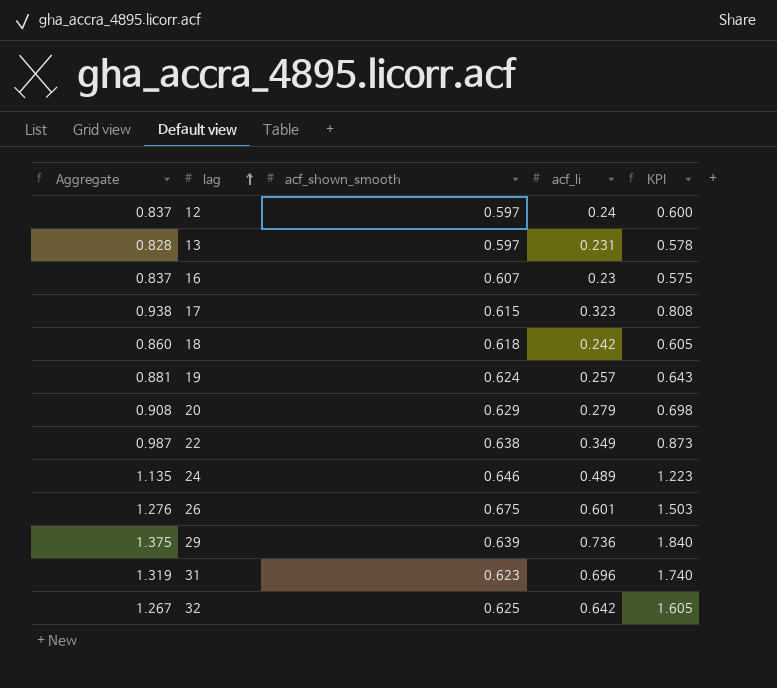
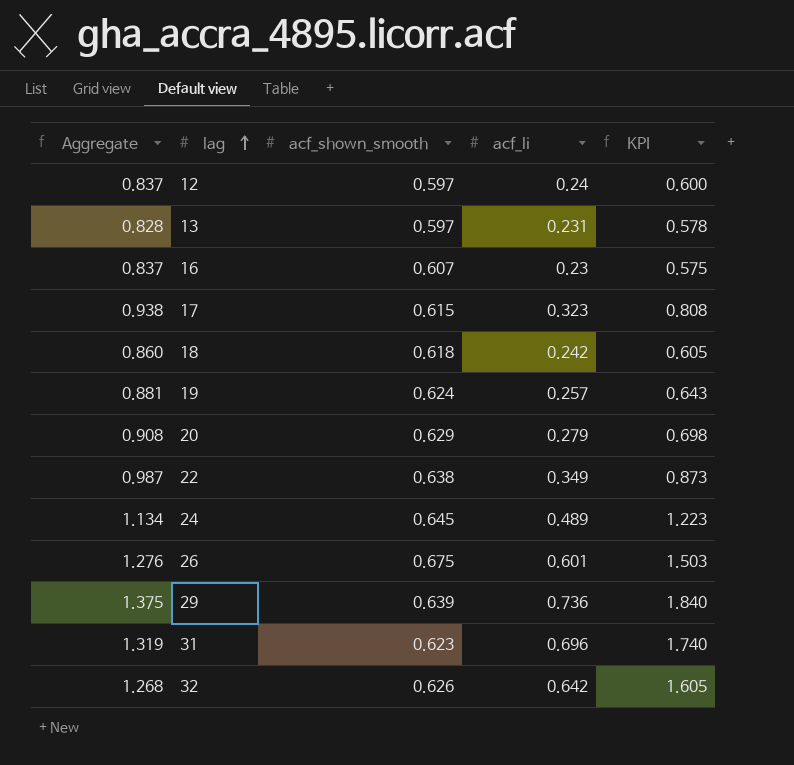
24 | Aggregate: 1.135 -> 1.134
24 | acf_shown_smooth: 0.646 -> 0.645
32 | Aggregate: 1.267 -> 1.268
32 | acf_shown_smooth: 0.625 -> 0.626

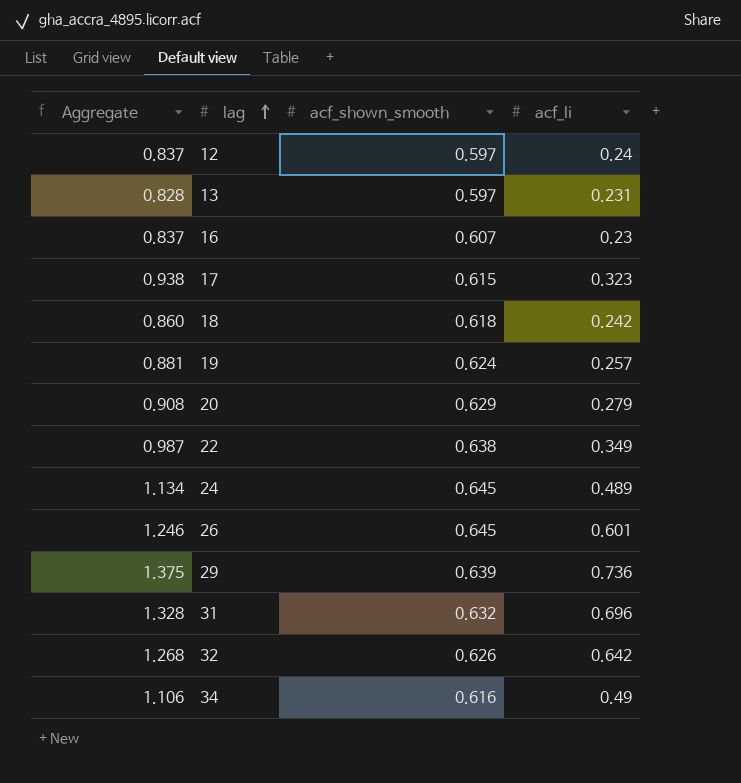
column KPI | formula: [acf_li] * 2.5 -> none
26 | Aggregate: 1.276 -> 1.246
26 | acf_shown_smooth: 0.675 -> 0.645
31 | Aggregate: 1.319 -> 1.328
31 | acf_shown_smooth: 0.623 -> 0.632
row 34: none -> 1.106 | 0.616 | 0.49

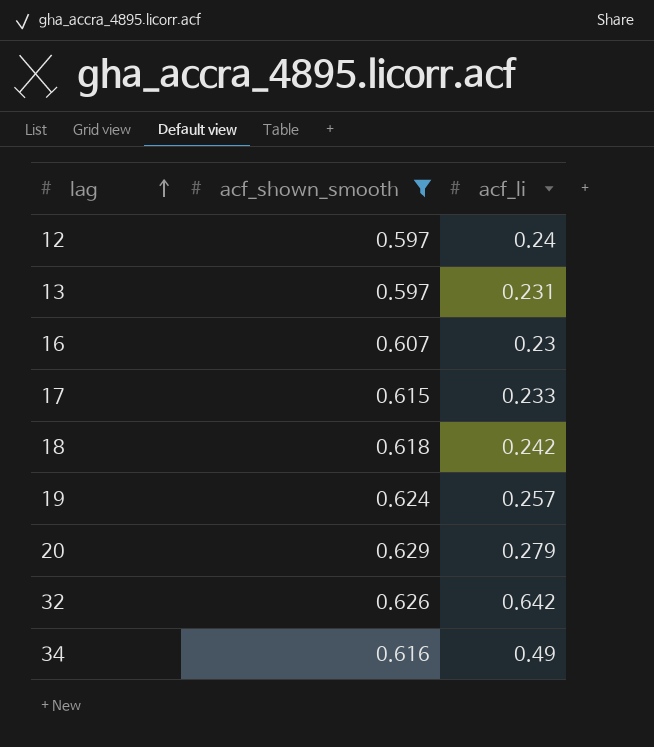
filter: none -> acf_shown_smooth <= 0.629
column Aggregate | formula: [acf_shown_smooth] + [acf_li] -> none
17 | acf_li: 0.323 -> 0.233

